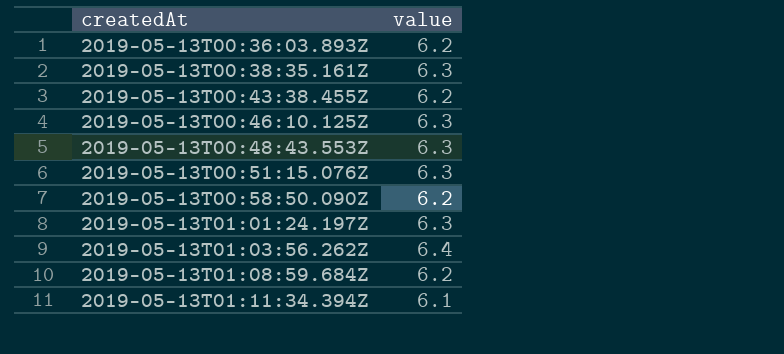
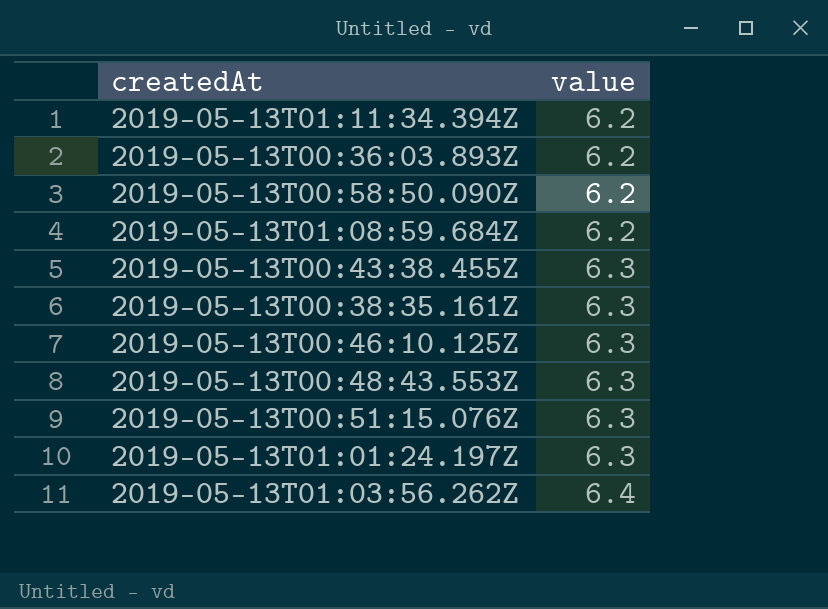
row order: createdAt ascending -> value ascending
2019-05-13T01:11:34.394Z | value: 6.1 -> 6.2
2019-05-13T00:43:38.455Z | value: 6.2 -> 6.3

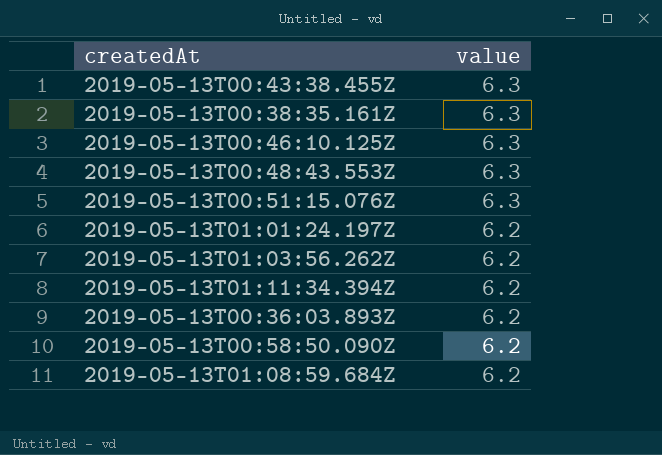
row order: value ascending -> value descending
2019-05-13T01:01:24.197Z | value: 6.3 -> 6.2
2019-05-13T01:03:56.262Z | value: 6.4 -> 6.2

